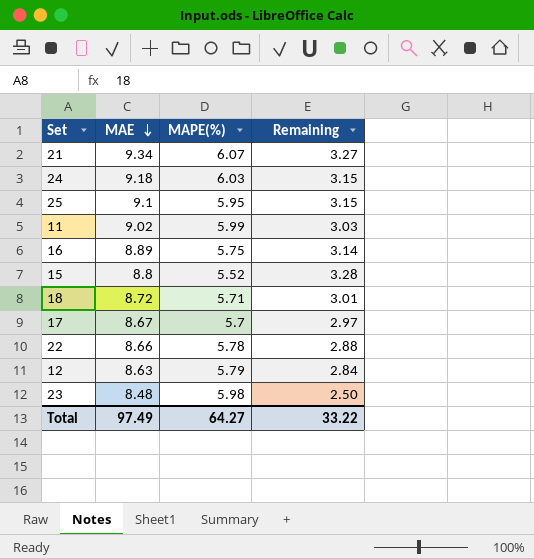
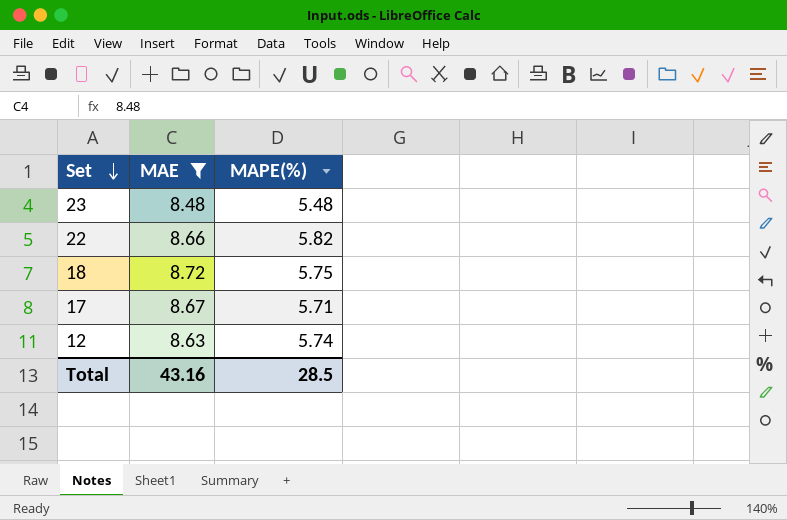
filter: none -> MAE <= 8.72
row order: MAE descending -> Set descending
column Remaining | formula: [MAE] - [MAPE(%)] -> none
23 | MAPE(%): 5.98 -> 5.48
22 | MAPE(%): 5.78 -> 5.82
18 | MAPE(%): 5.71 -> 5.75
17 | MAPE(%): 5.7 -> 5.71
12 | MAPE(%): 5.79 -> 5.74
Total | MAE: 97.49 -> 43.16
Total | MAPE(%): 64.27 -> 28.5

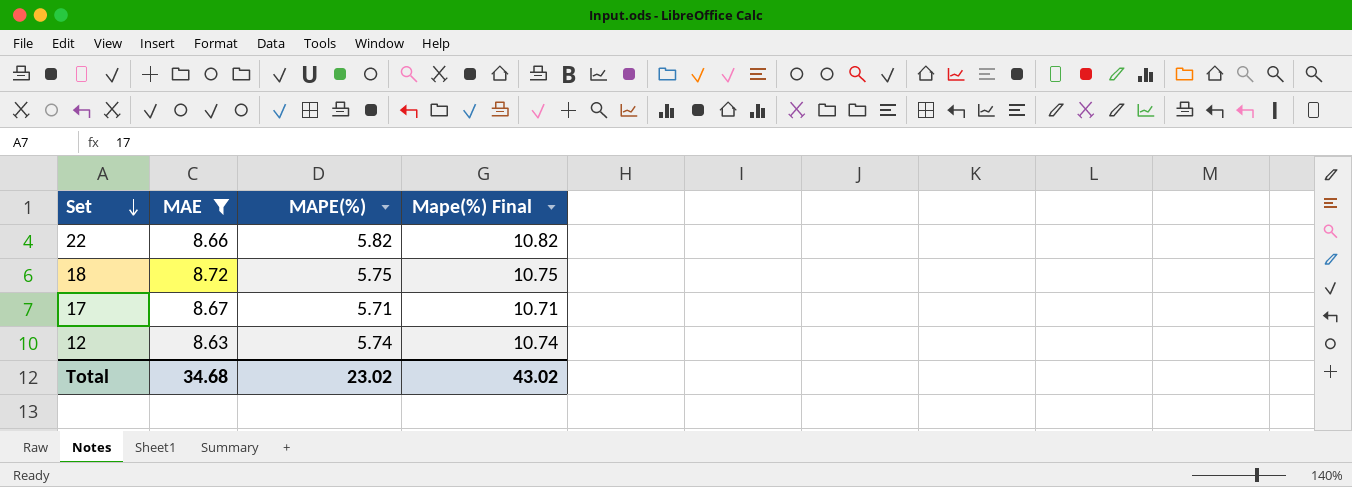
column Mape(%) Final | formula: none -> [MAPE(%)] + 5
row 23: 8.48 | 5.48 -> none
Total | MAE: 43.16 -> 34.68
Total | MAPE(%): 28.5 -> 23.02

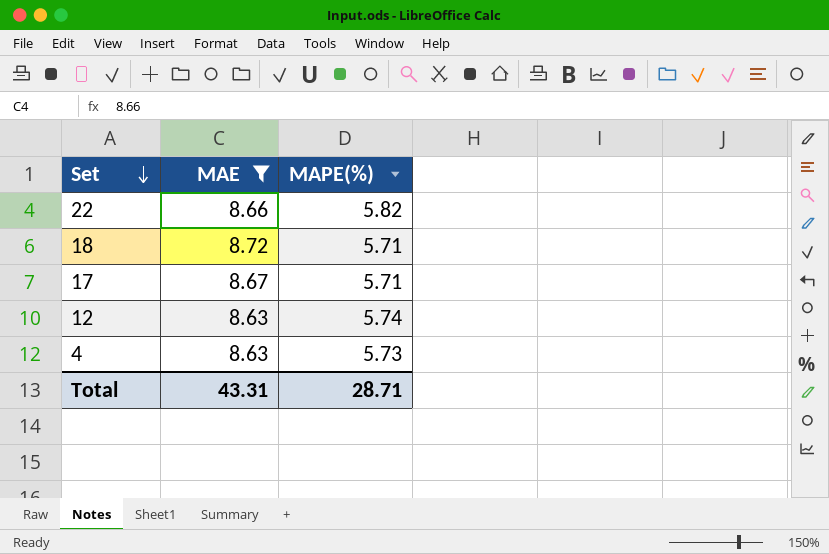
column Mape(%) Final | formula: [MAPE(%)] + 5 -> none
18 | MAPE(%): 5.75 -> 5.71
row 4: none -> 8.63 | 5.73
Total | MAE: 34.68 -> 43.31
Total | MAPE(%): 23.02 -> 28.71

